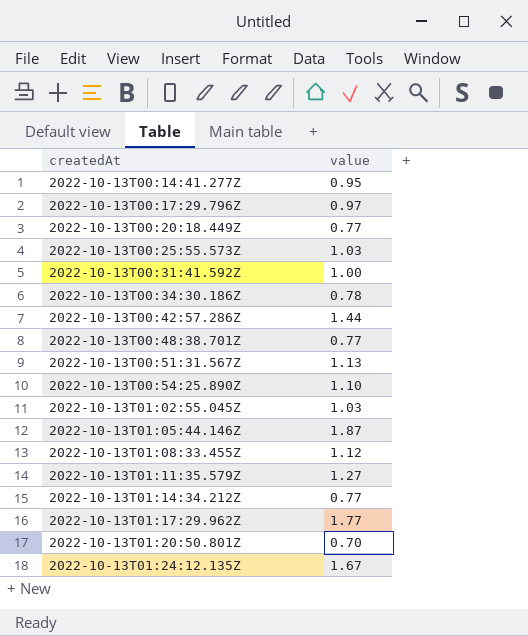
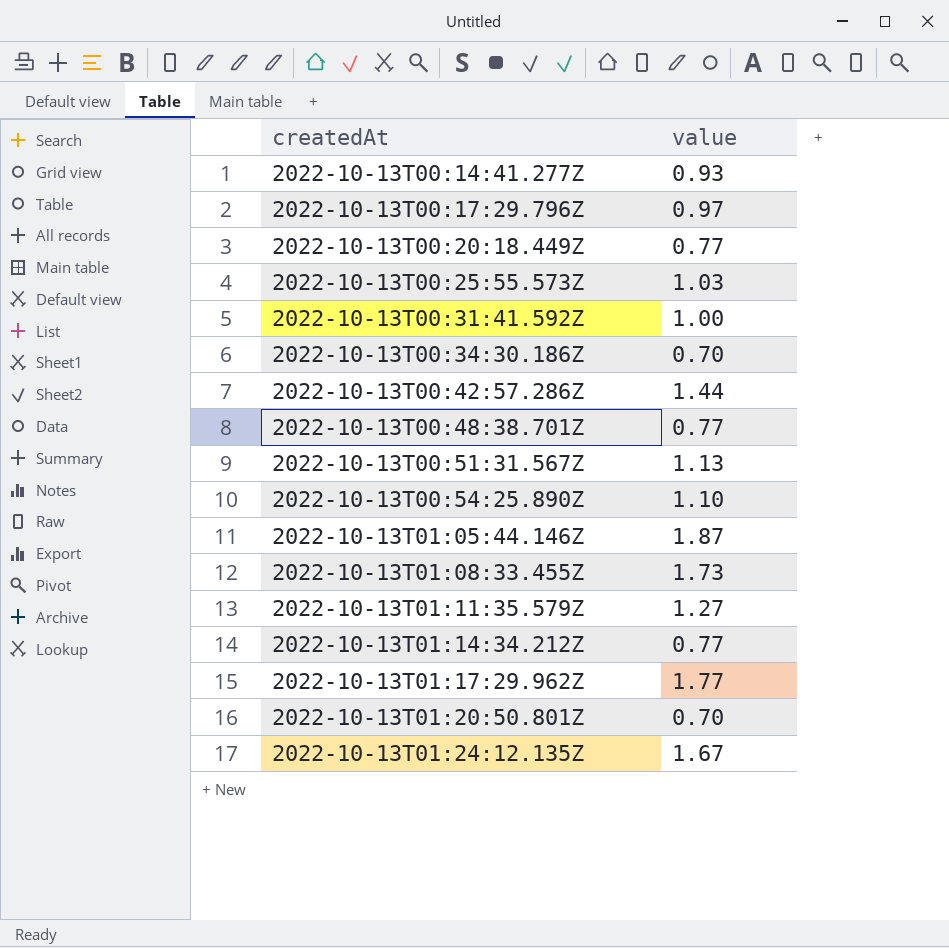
row 2022-10-13T01:02:55.045Z: 1.03 -> none
2022-10-13T00:14:41.277Z | value: 0.95 -> 0.93
2022-10-13T00:34:30.186Z | value: 0.78 -> 0.70
2022-10-13T01:08:33.455Z | value: 1.12 -> 1.73

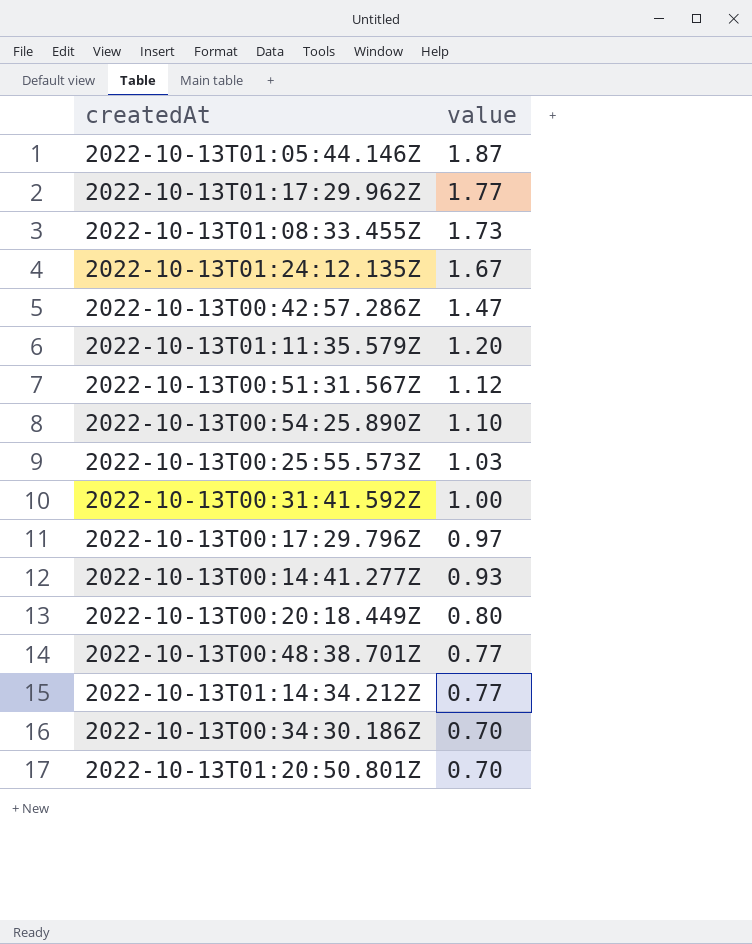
row order: createdAt ascending -> value descending
2022-10-13T00:42:57.286Z | value: 1.44 -> 1.47
2022-10-13T01:11:35.579Z | value: 1.27 -> 1.20
2022-10-13T00:51:31.567Z | value: 1.13 -> 1.12
2022-10-13T00:20:18.449Z | value: 0.77 -> 0.80

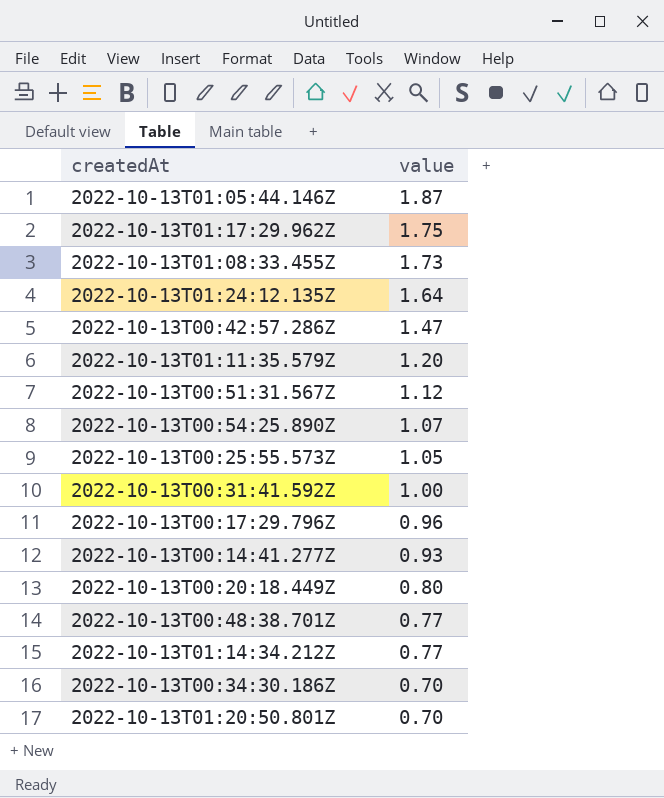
2022-10-13T01:17:29.962Z | value: 1.77 -> 1.75
2022-10-13T01:24:12.135Z | value: 1.67 -> 1.64
2022-10-13T00:54:25.890Z | value: 1.10 -> 1.07
2022-10-13T00:25:55.573Z | value: 1.03 -> 1.05
2022-10-13T00:17:29.796Z | value: 0.97 -> 0.96

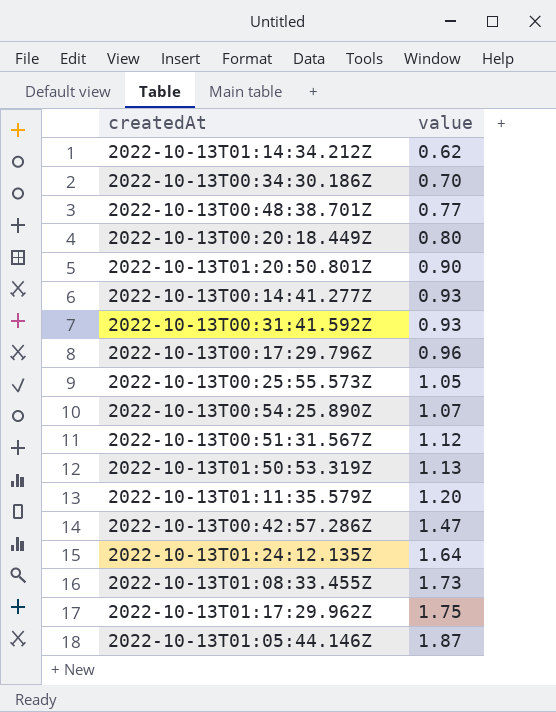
row order: value descending -> value ascending
2022-10-13T01:14:34.212Z | value: 0.77 -> 0.62
2022-10-13T01:20:50.801Z | value: 0.70 -> 0.90
2022-10-13T00:31:41.592Z | value: 1.00 -> 0.93
row 2022-10-13T01:50:53.319Z: none -> 1.13

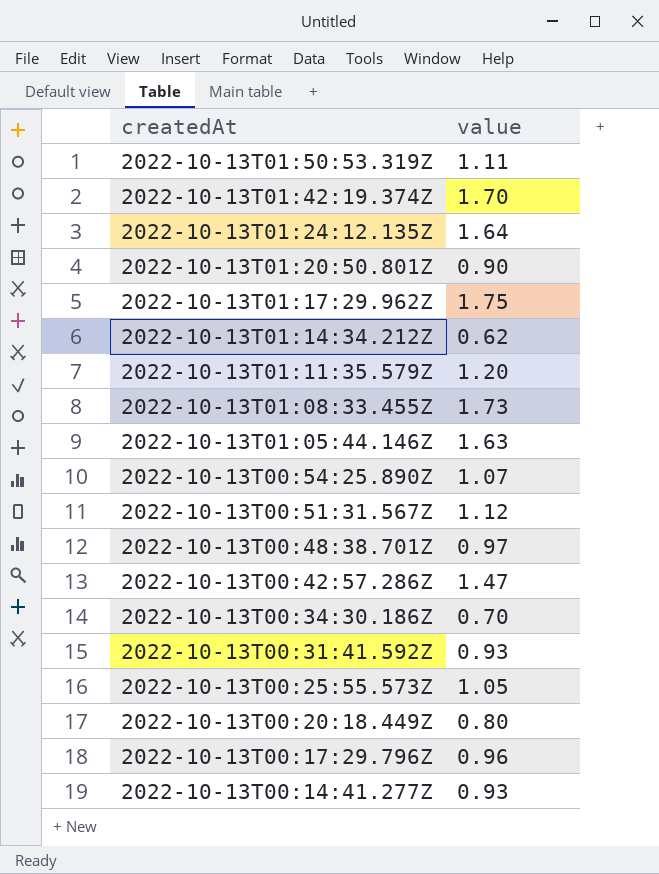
row order: value ascending -> createdAt descending
2022-10-13T01:50:53.319Z | value: 1.13 -> 1.11
row 2022-10-13T01:42:19.374Z: none -> 1.70
2022-10-13T01:05:44.146Z | value: 1.87 -> 1.63
2022-10-13T00:48:38.701Z | value: 0.77 -> 0.97

